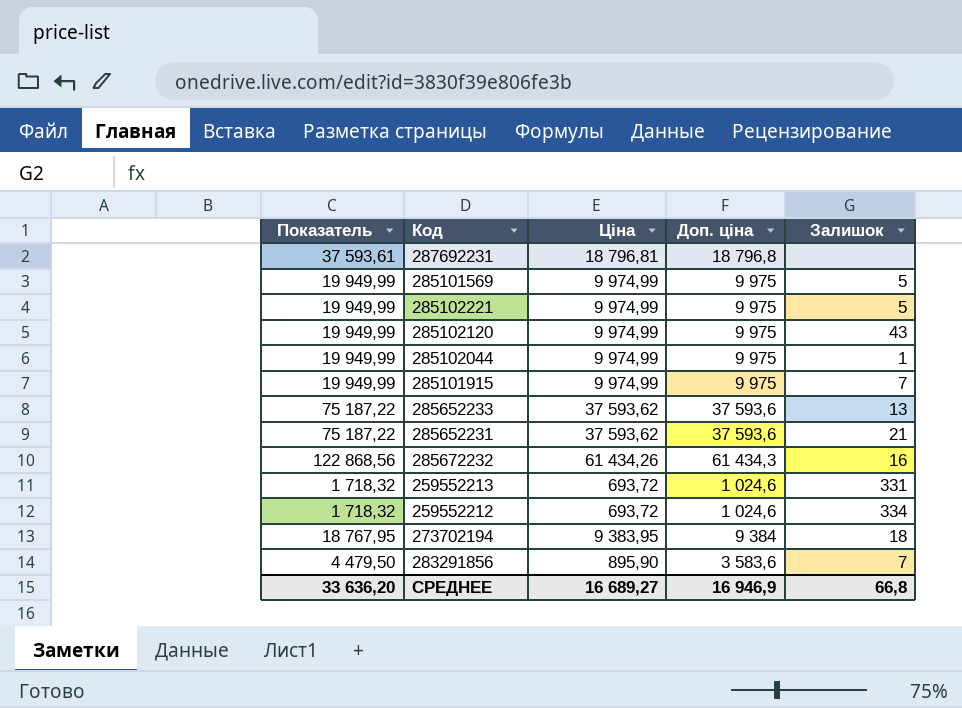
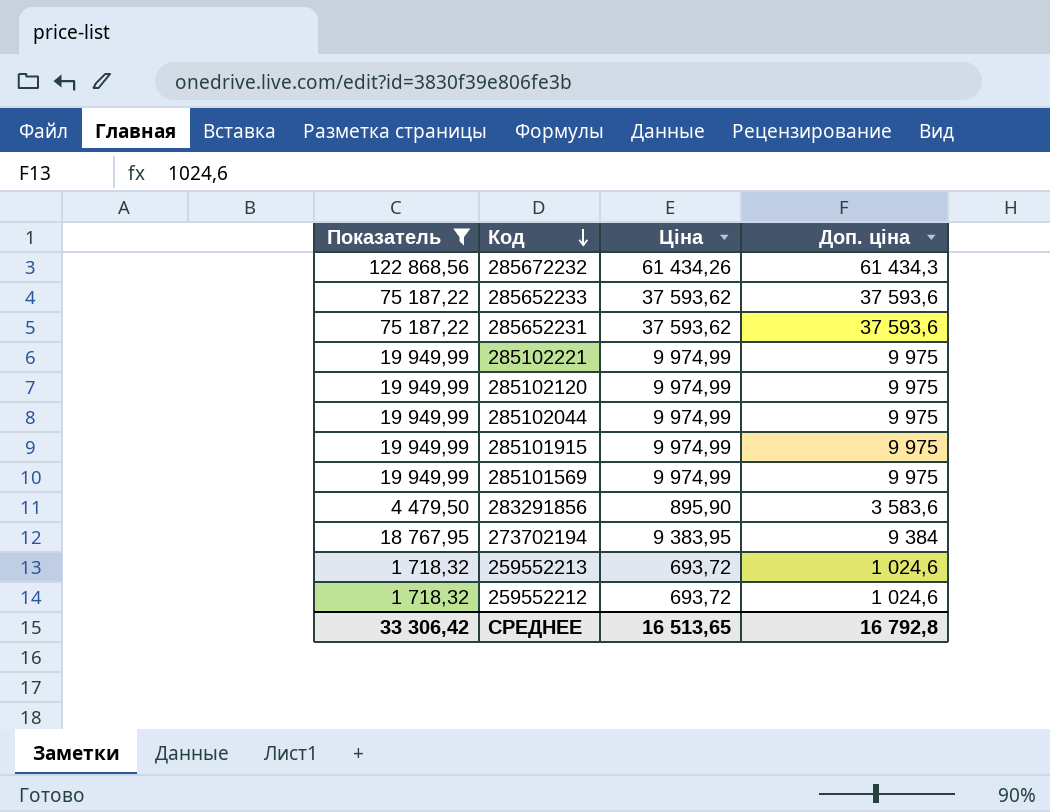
filter: none -> Показатель != 37 593,61
row order: none -> Код descending
column Залишок | position: 5 -> none
СРЕДНЕЕ | Показатель: 33 636,20 -> 33 306,42
СРЕДНЕЕ | Ціна: 16 689,27 -> 16 513,65
СРЕДНЕЕ | Доп. ціна: 16 946,9 -> 16 792,8

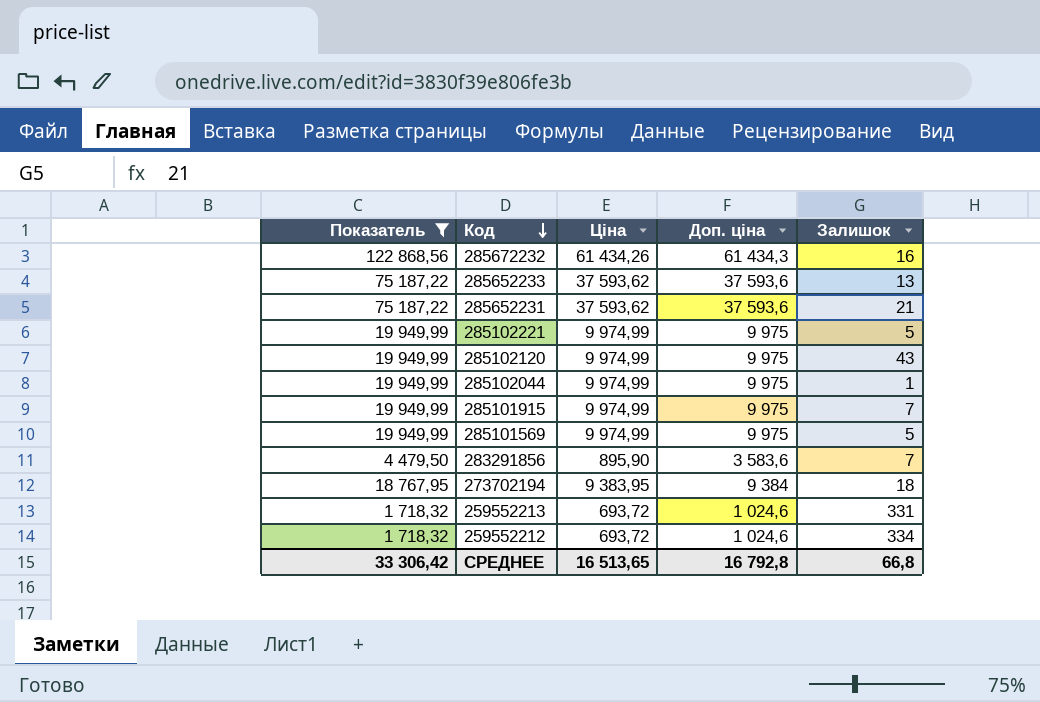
column Залишок | position: none -> 5

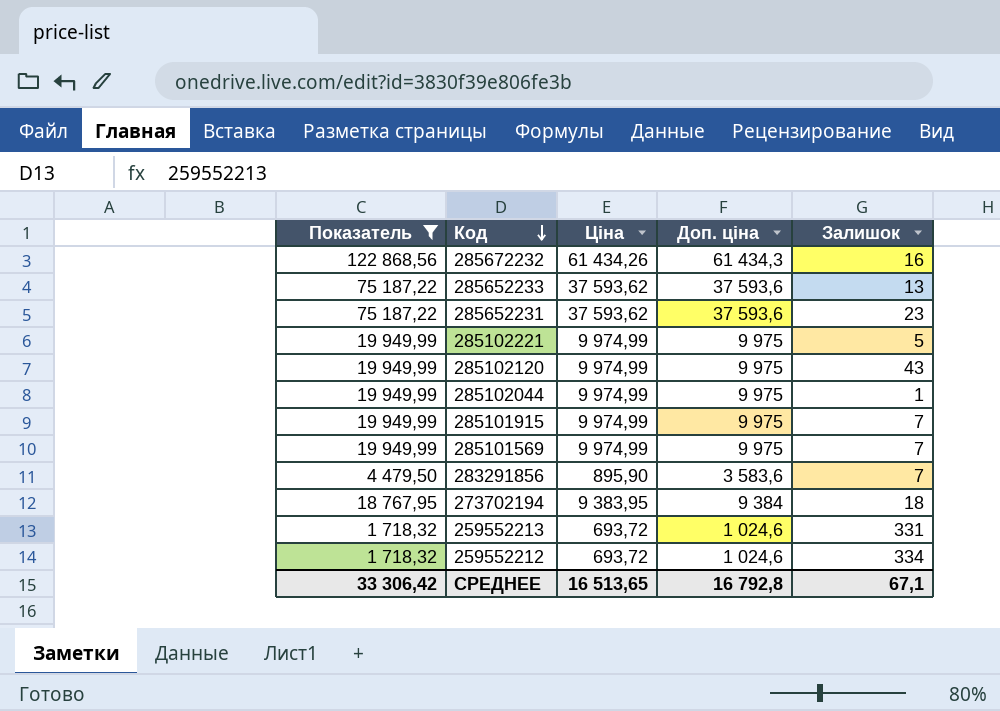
285652231 | Залишок: 21 -> 23
285101569 | Залишок: 5 -> 7
СРЕДНЕЕ | Залишок: 66,8 -> 67,1

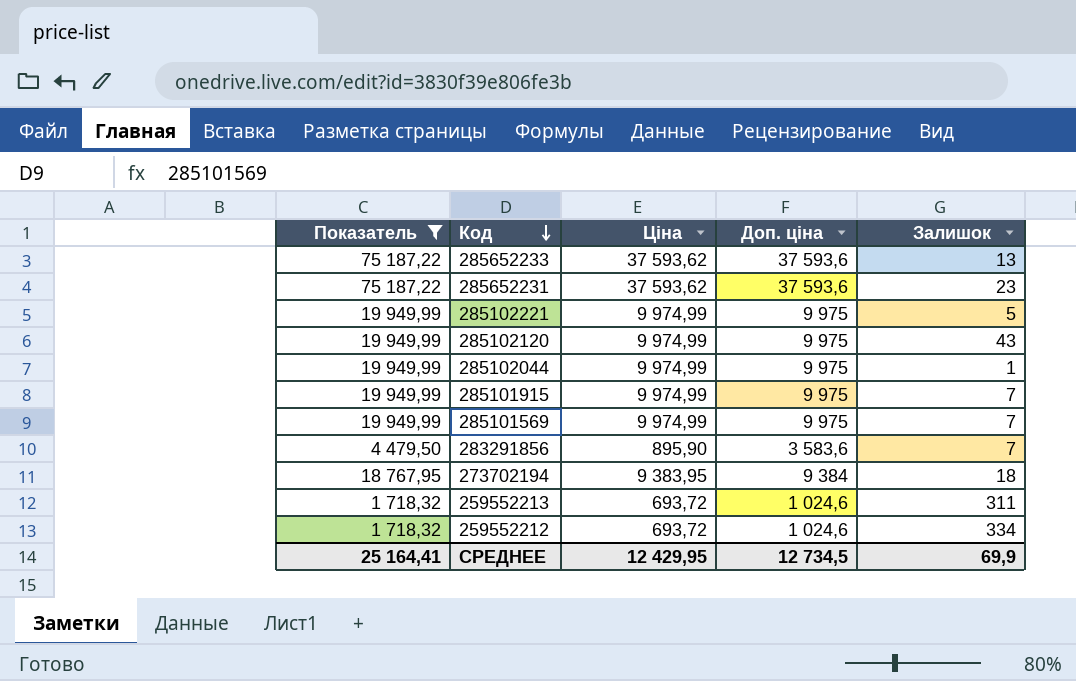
row 285672232: 122 868,56 | 61 434,26 | 61 434,3 | 16 -> none
259552213 | Залишок: 331 -> 311
СРЕДНЕЕ | Показатель: 33 306,42 -> 25 164,41
СРЕДНЕЕ | Ціна: 16 513,65 -> 12 429,95
СРЕДНЕЕ | Доп. ціна: 16 792,8 -> 12 734,5
СРЕДНЕЕ | Залишок: 67,1 -> 69,9

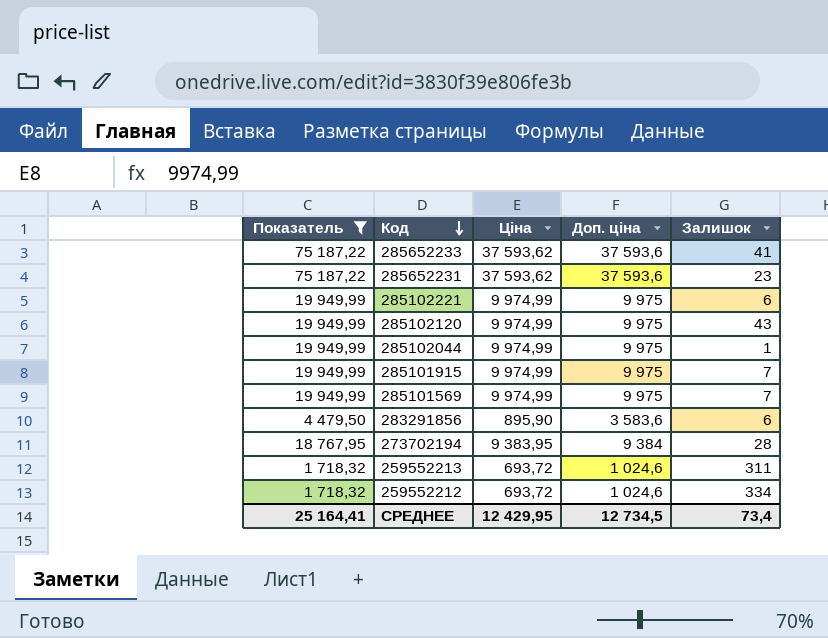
285652233 | Залишок: 13 -> 41
285102221 | Залишок: 5 -> 6
283291856 | Залишок: 7 -> 6
273702194 | Залишок: 18 -> 28
СРЕДНЕЕ | Залишок: 69,9 -> 73,4

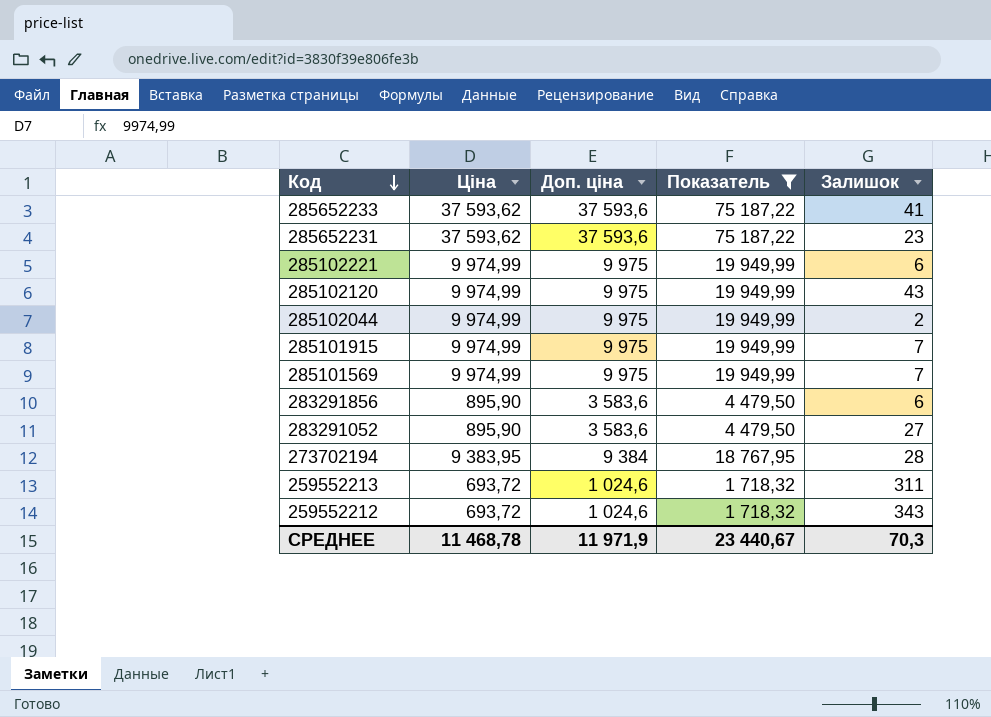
column Показатель | position: 1 -> 4
285102044 | Залишок: 1 -> 2
row 283291052: none -> 895,90 | 3 583,6 | 4 479,50 | 27
259552212 | Залишок: 334 -> 343
СРЕДНЕЕ | Ціна: 12 429,95 -> 11 468,78
СРЕДНЕЕ | Доп. ціна: 12 734,5 -> 11 971,9
СРЕДНЕЕ | Показатель: 25 164,41 -> 23 440,67
СРЕДНЕЕ | Залишок: 73,4 -> 70,3

